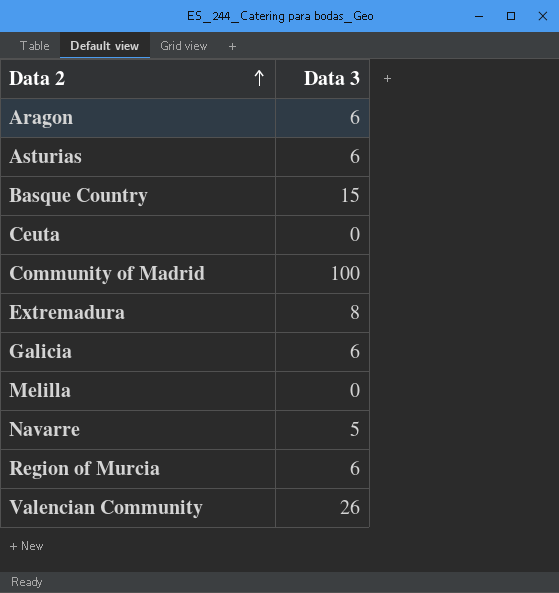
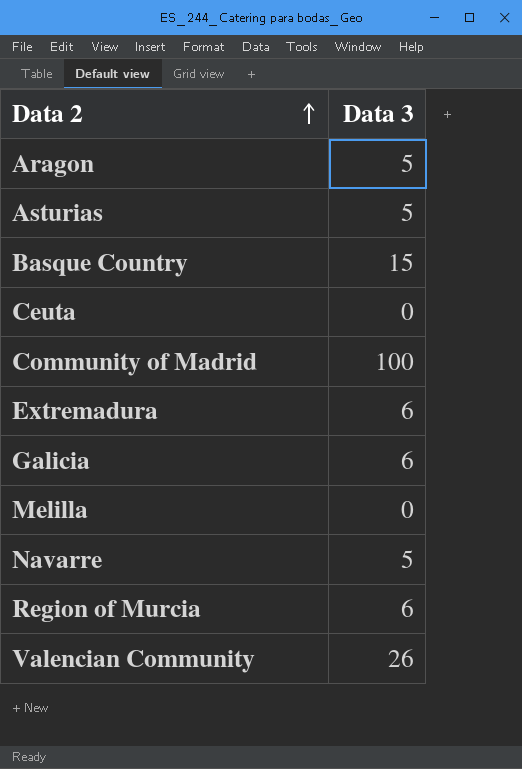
Aragon | Data 3: 6 -> 5
Asturias | Data 3: 6 -> 5
Extremadura | Data 3: 8 -> 6

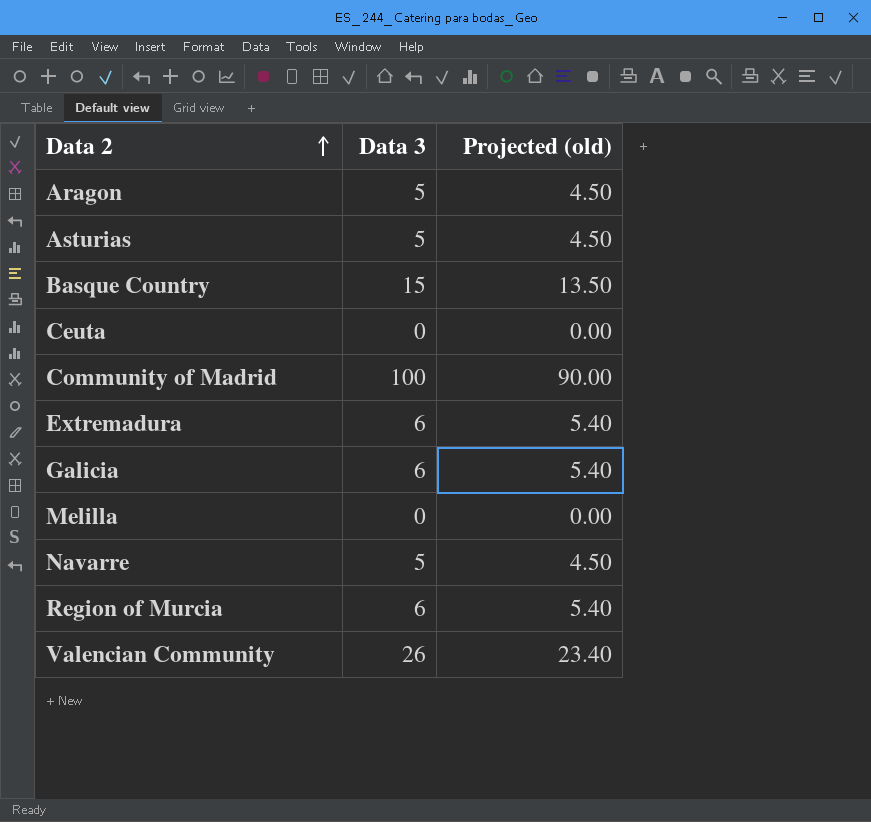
column Projected (old) | formula: none -> [Data 3] * 0.9

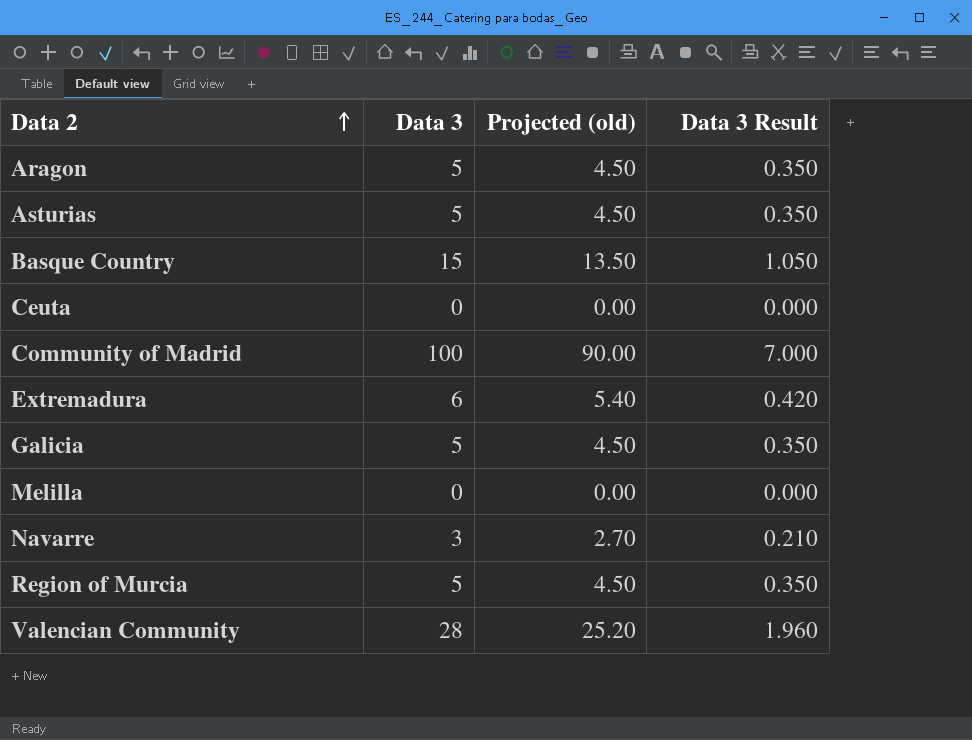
column Data 3 Result | formula: none -> [Data 3] * 0.07
Galicia | Data 3: 6 -> 5
Galicia | Projected (old): 5.40 -> 4.50
Navarre | Data 3: 5 -> 3
Navarre | Projected (old): 4.50 -> 2.70
Region of Murcia | Data 3: 6 -> 5
Region of Murcia | Projected (old): 5.40 -> 4.50
Valencian Community | Data 3: 26 -> 28
Valencian Community | Projected (old): 23.40 -> 25.20

